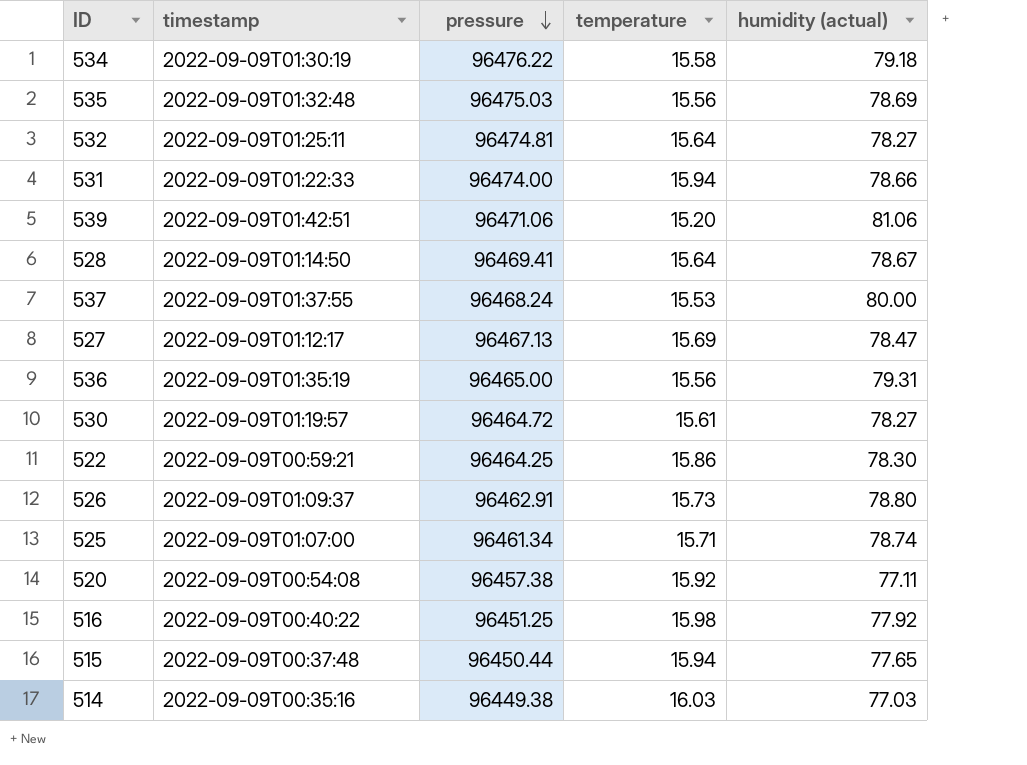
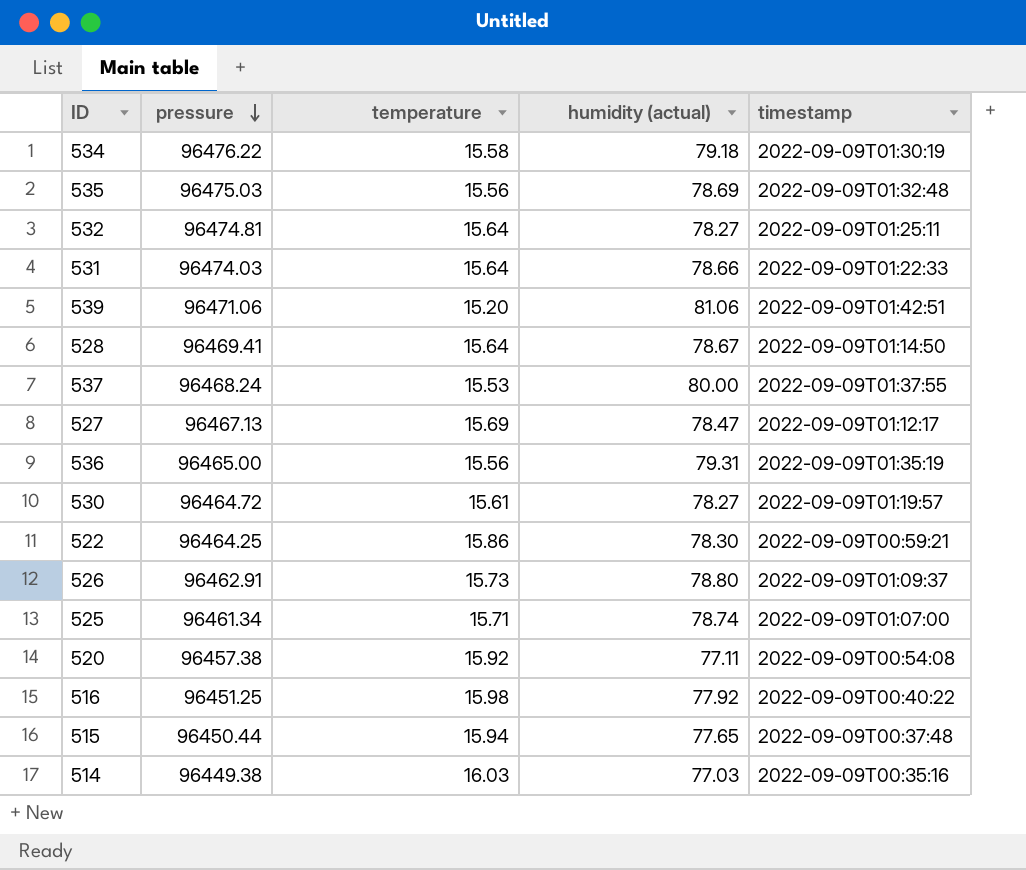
column timestamp | position: 2 -> 5
531 | pressure: 96474.00 -> 96474.03
531 | temperature: 15.94 -> 15.64

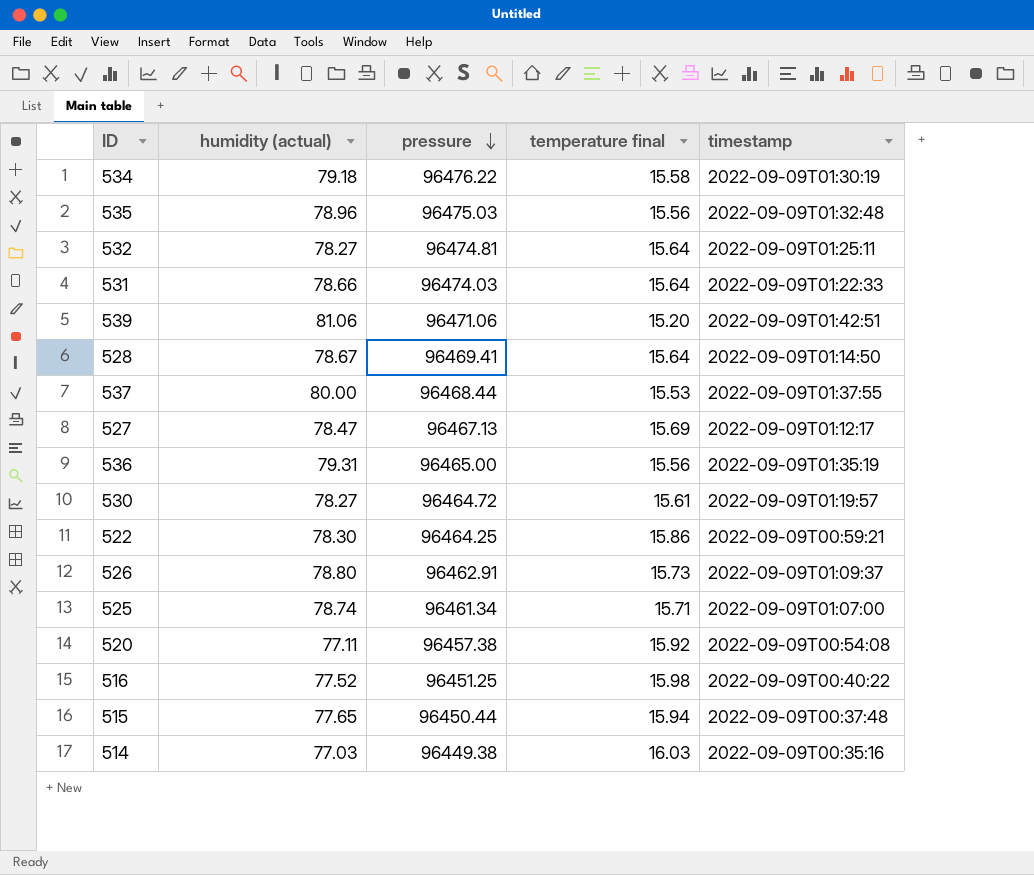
column humidity (actual) | position: 4 -> 2
column name: temperature -> temperature final
535 | humidity (actual): 78.69 -> 78.96
537 | pressure: 96468.24 -> 96468.44
516 | humidity (actual): 77.92 -> 77.52

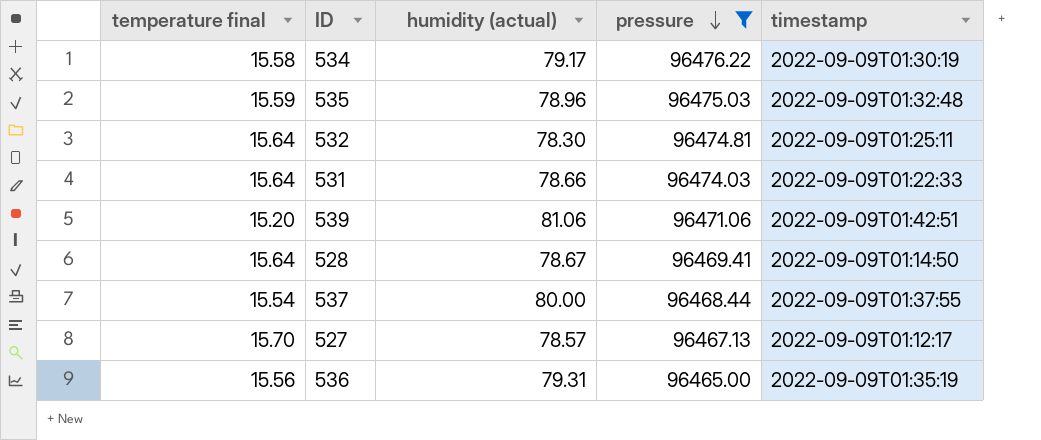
filter: none -> pressure >= 96465.00
column temperature final | position: 4 -> 1
534 | humidity (actual): 79.18 -> 79.17
535 | temperature final: 15.56 -> 15.59
532 | humidity (actual): 78.27 -> 78.30
537 | temperature final: 15.53 -> 15.54
527 | temperature final: 15.69 -> 15.70
527 | humidity (actual): 78.47 -> 78.57

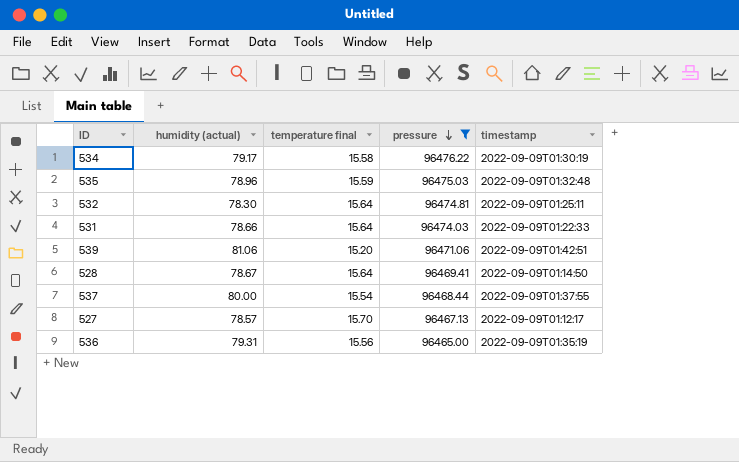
column temperature final | position: 1 -> 3

